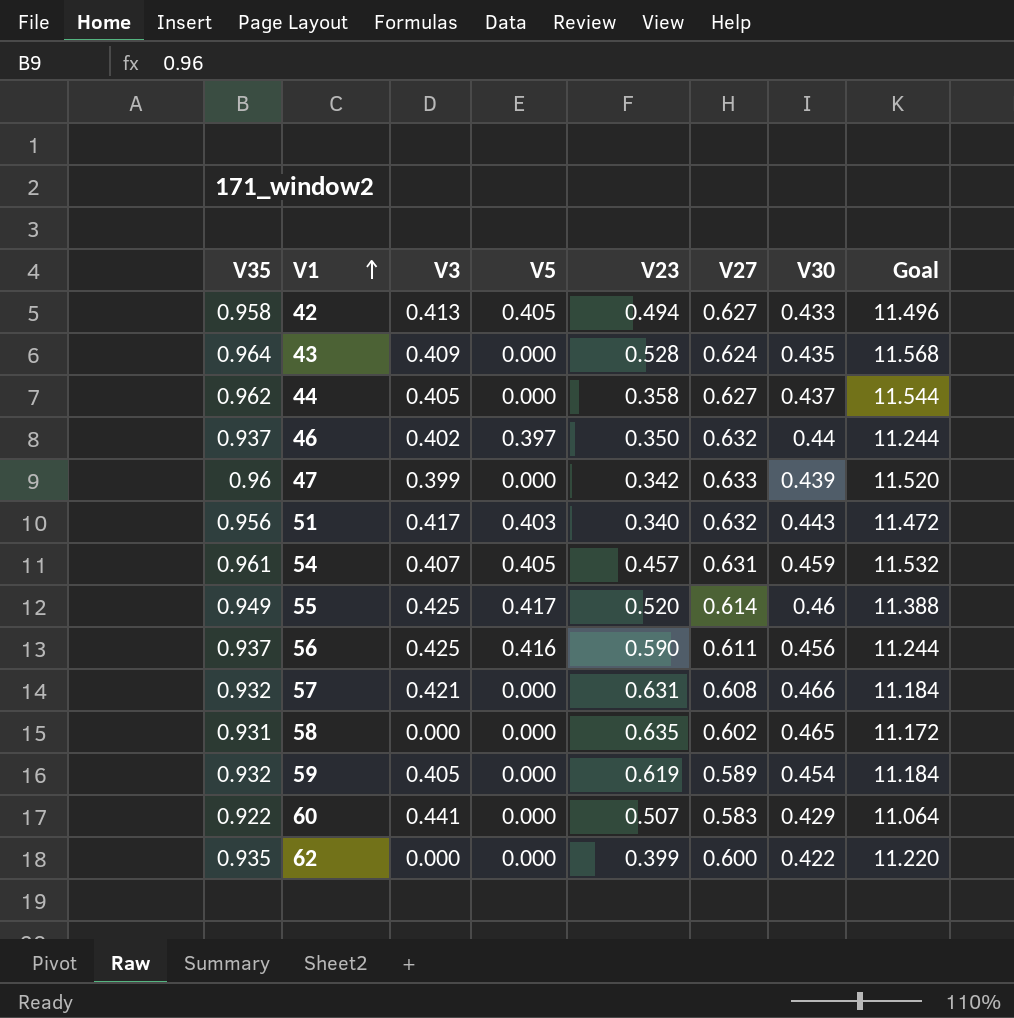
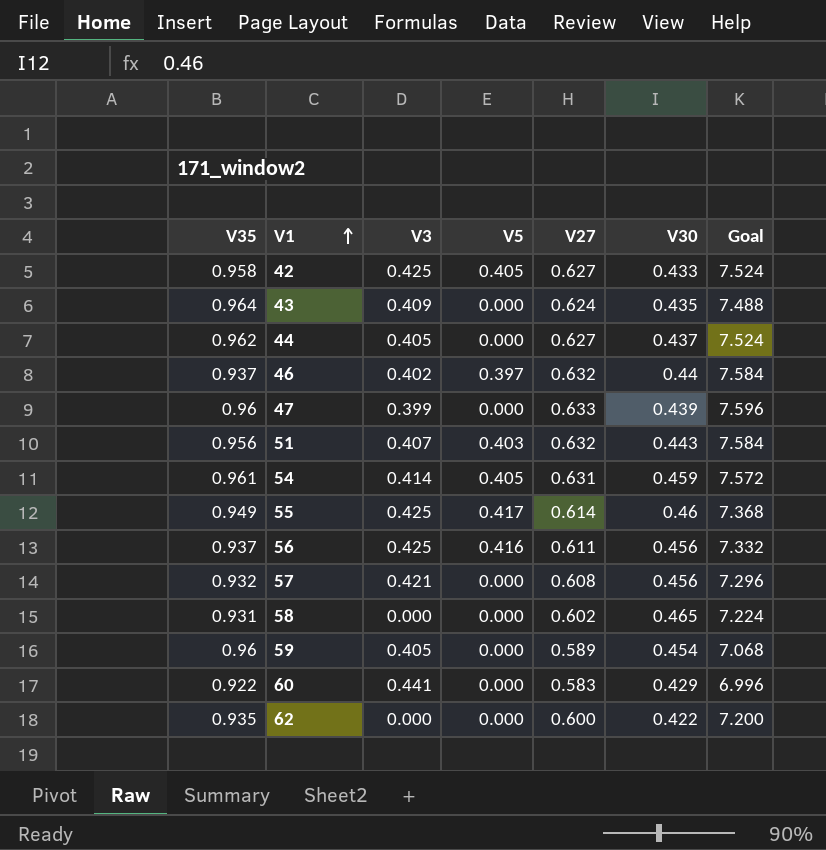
column V23 | position: 5 -> none
column Goal | formula: [V35] * 12 -> [V27] * 12
42 | V3: 0.413 -> 0.425
51 | V3: 0.417 -> 0.407
54 | V3: 0.407 -> 0.414
57 | V30: 0.466 -> 0.456
59 | V35: 0.932 -> 0.96

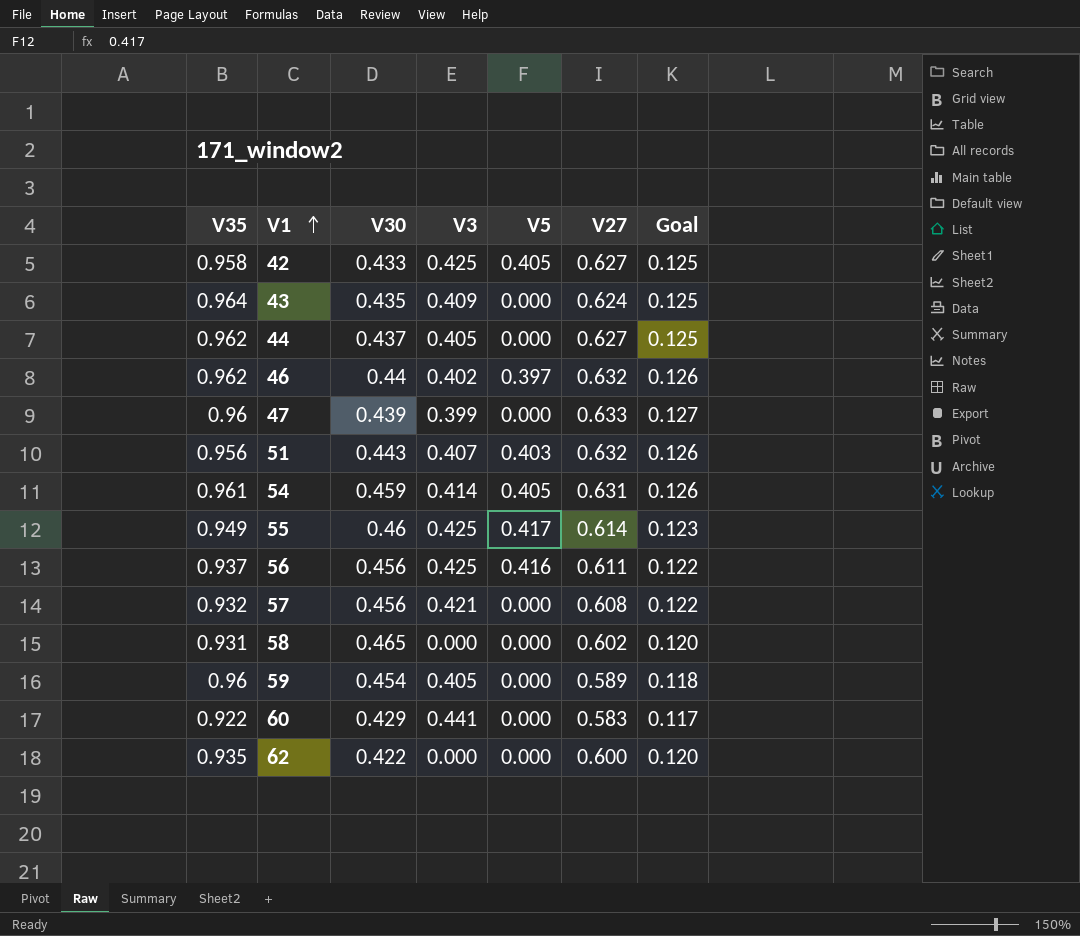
column V30 | position: 6 -> 3
column Goal | formula: [V27] * 12 -> [V27] * 0.2
46 | V35: 0.937 -> 0.962

